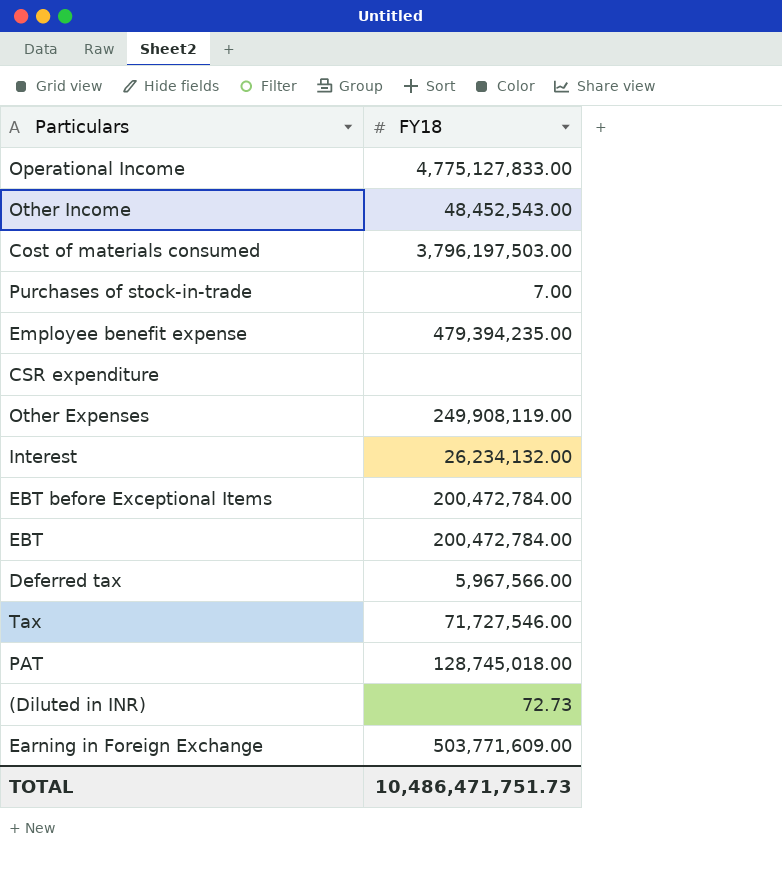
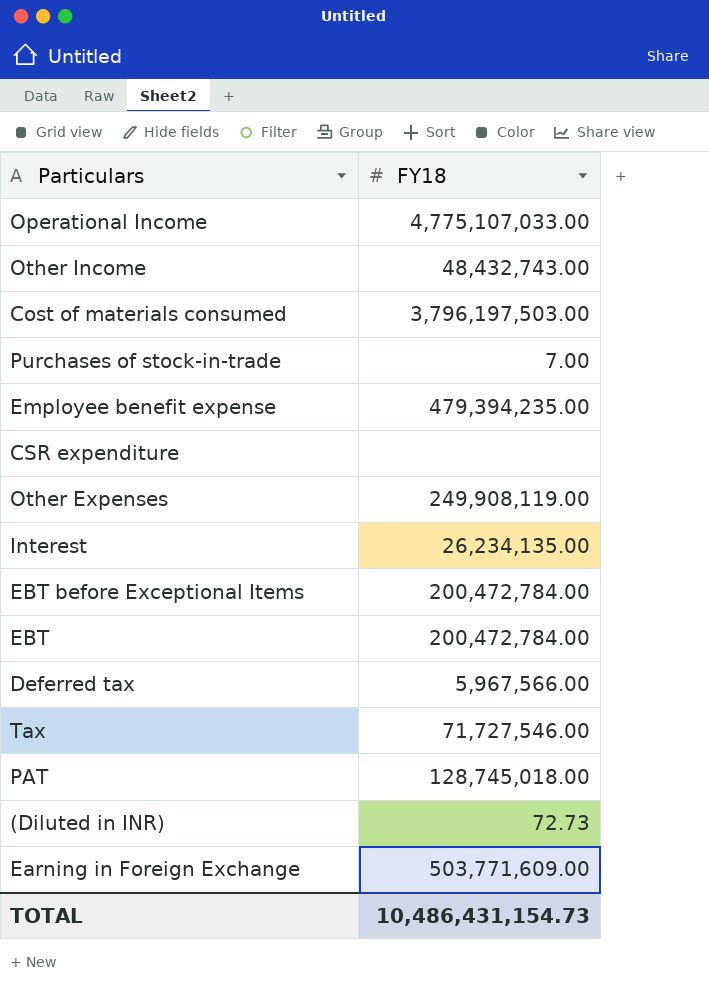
Operational Income | FY18: 4,775,127,833.00 -> 4,775,107,033.00
Other Income | FY18: 48,452,543.00 -> 48,432,743.00
Interest | FY18: 26,234,132.00 -> 26,234,135.00
TOTAL | FY18: 10,486,471,751.73 -> 10,486,431,154.73

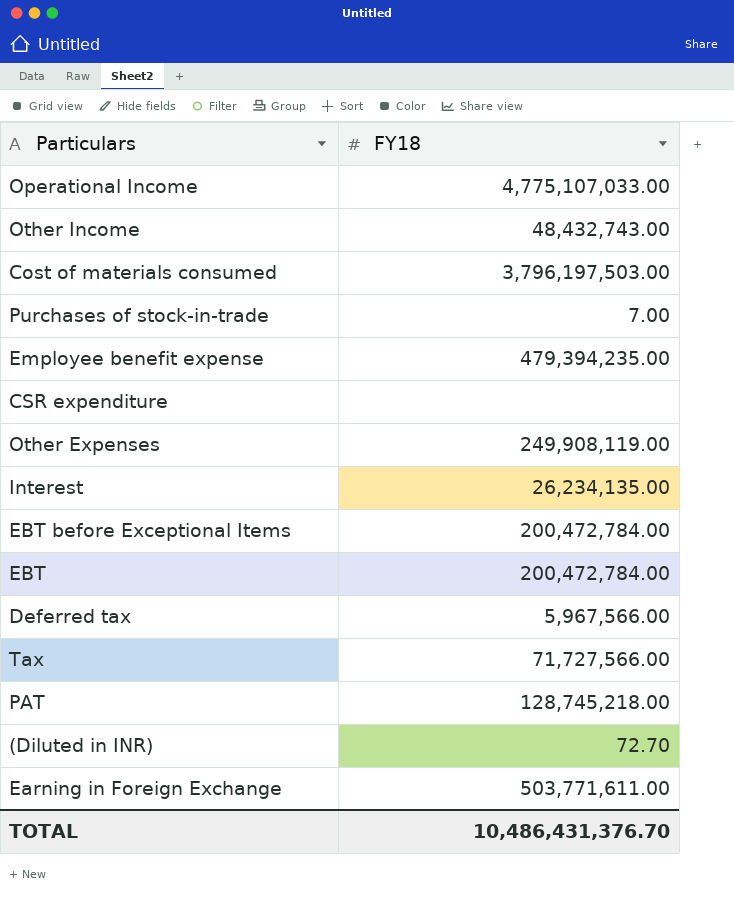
Tax | FY18: 71,727,546.00 -> 71,727,566.00
PAT | FY18: 128,745,018.00 -> 128,745,218.00
(Diluted in INR) | FY18: 72.73 -> 72.70
Earning in Foreign Exchange | FY18: 503,771,609.00 -> 503,771,611.00
TOTAL | FY18: 10,486,431,154.73 -> 10,486,431,376.70

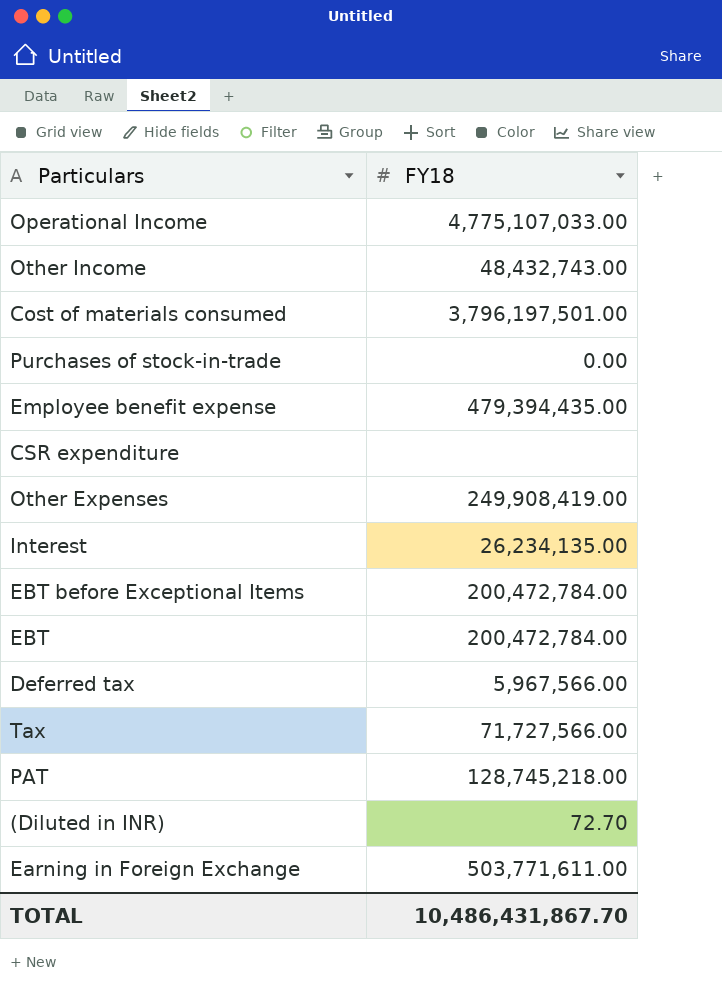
Cost of materials consumed | FY18: 3,796,197,503.00 -> 3,796,197,501.00
Purchases of stock-in-trade | FY18: 7.00 -> 0.00
Employee benefit expense | FY18: 479,394,235.00 -> 479,394,435.00
Other Expenses | FY18: 249,908,119.00 -> 249,908,419.00
TOTAL | FY18: 10,486,431,376.70 -> 10,486,431,867.70

